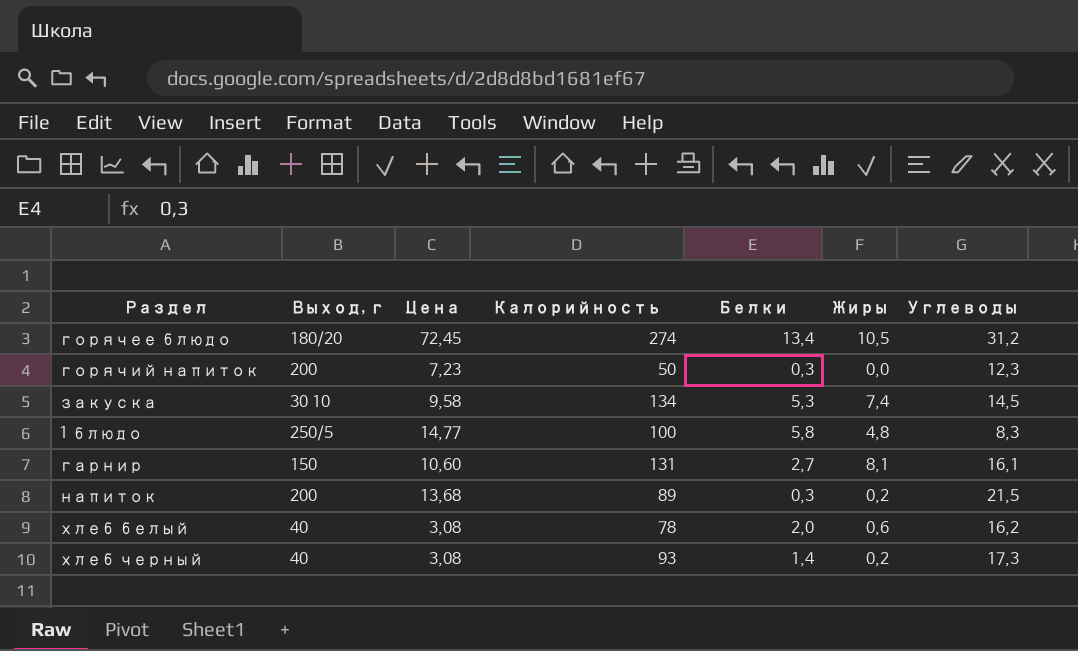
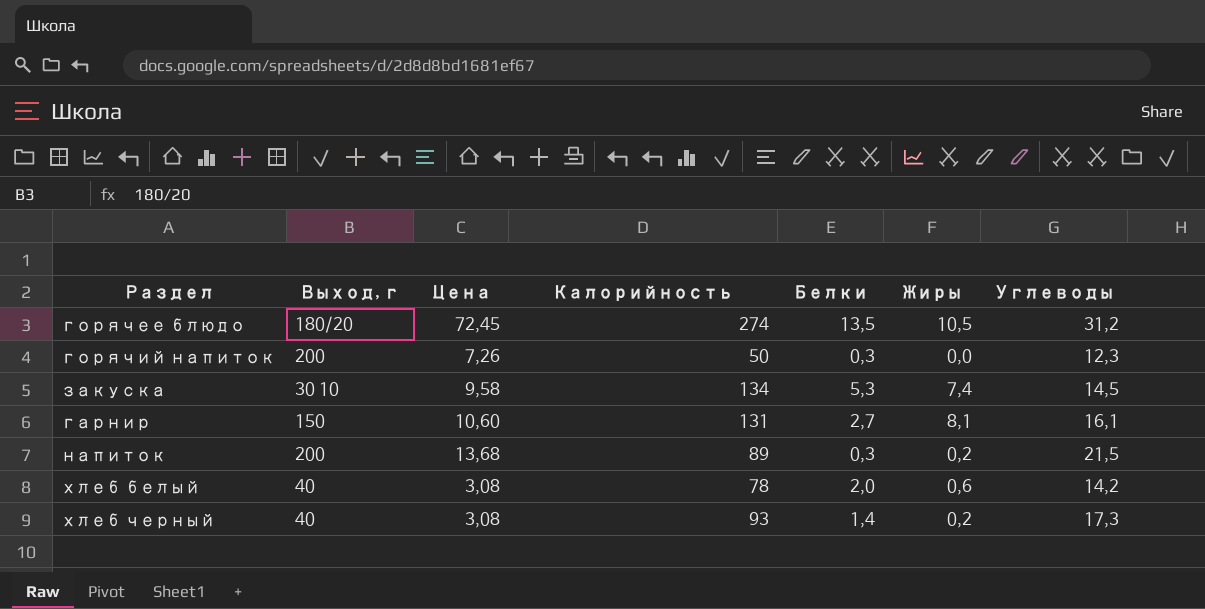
row 1 блюдо: 250/5 | 14,77 | 100 | 5,8 | 4,8 | 8,3 -> none
горячее блюдо | Белки: 13,4 -> 13,5
горячий напиток | Цена: 7,23 -> 7,26
хлеб белый | Углеводы: 16,2 -> 14,2

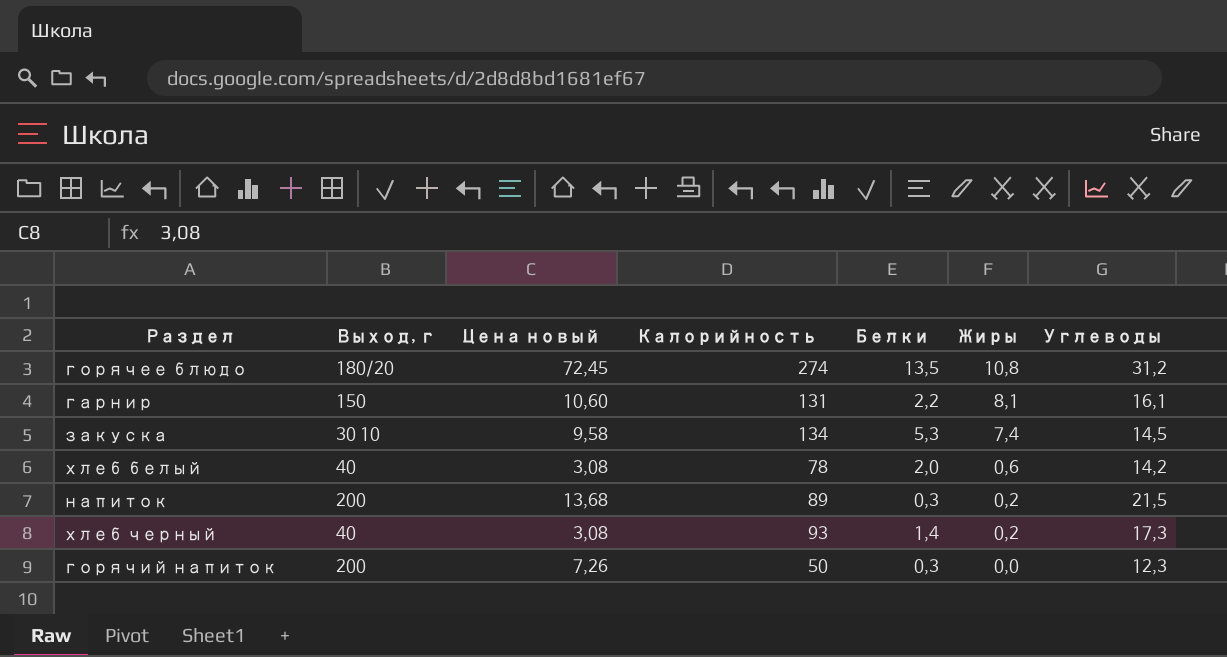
row order: none -> Жиры descending
column name: Цена -> Цена новый
горячее блюдо | Жиры: 10,5 -> 10,8
гарнир | Белки: 2,7 -> 2,2

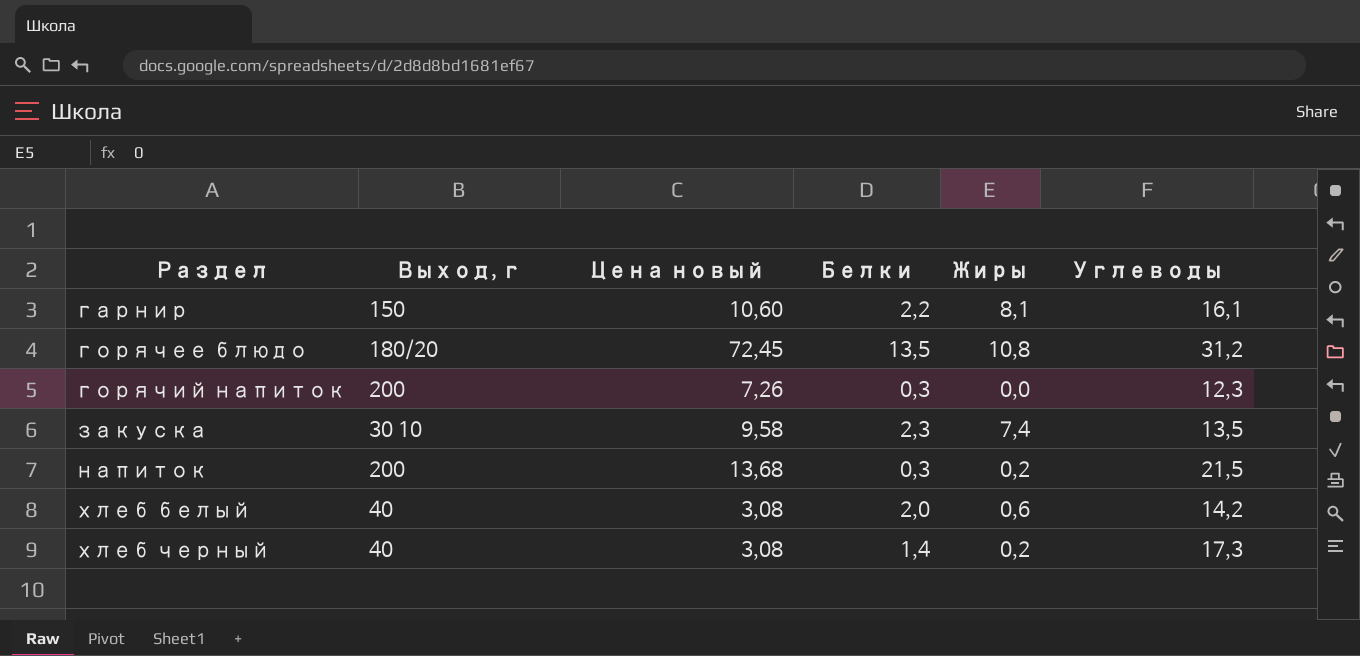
row order: Жиры descending -> Раздел ascending
column Калорийность | position: 4 -> none
закуска | Белки: 5,3 -> 2,3
закуска | Углеводы: 14,5 -> 13,5

